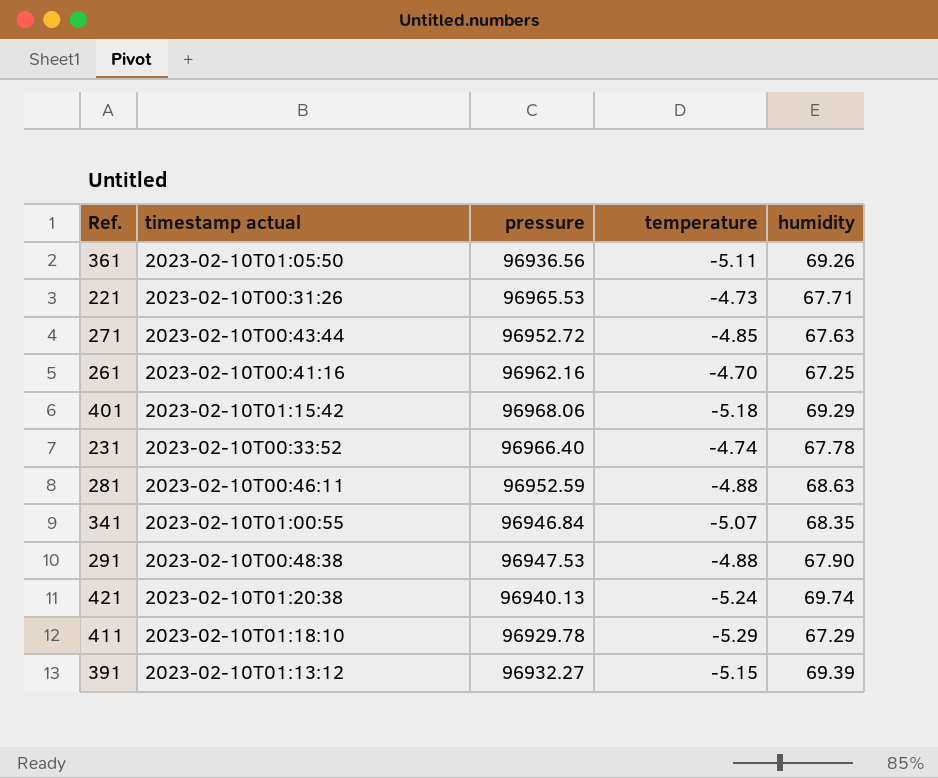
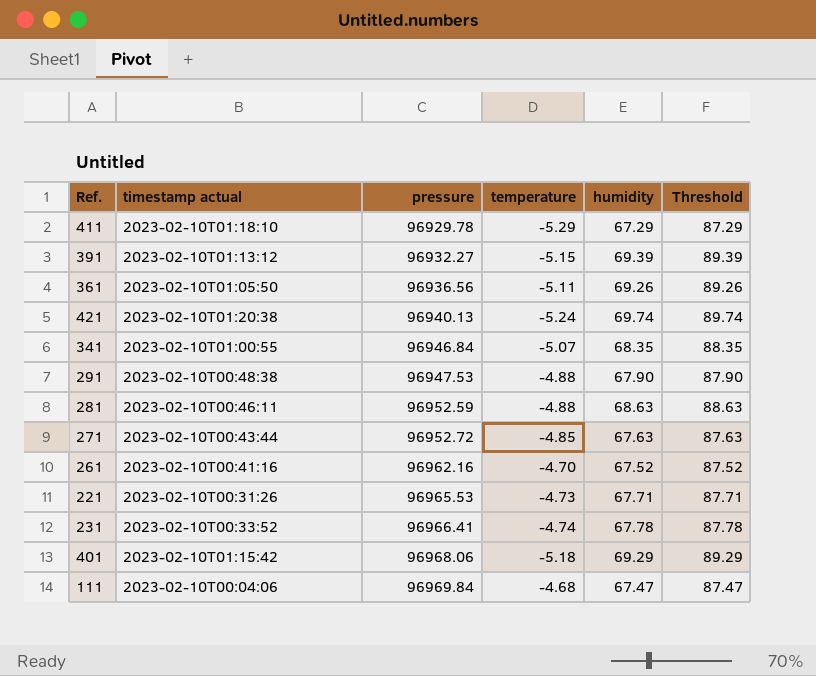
row order: none -> pressure ascending
column Threshold | formula: none -> [humidity] + 20
261 | humidity: 67.25 -> 67.52
231 | pressure: 96966.40 -> 96966.41
row 111: none -> 2023-02-10T00:04:06 | 96969.84 | -4.68 | 67.47 | 87.47

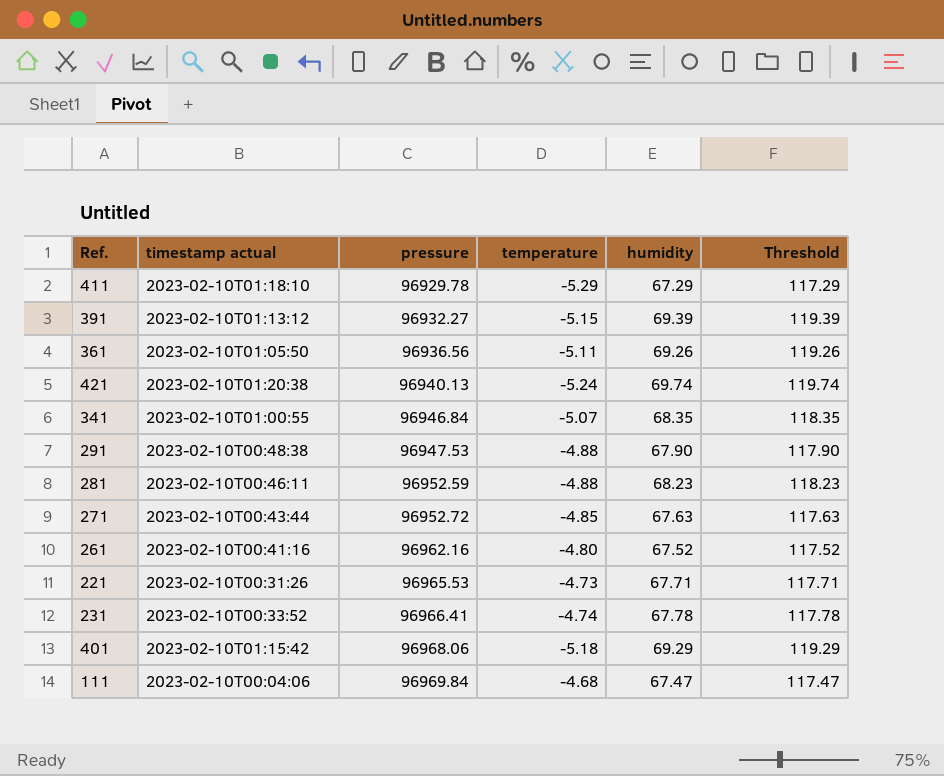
column Threshold | formula: [humidity] + 20 -> [humidity] + 50
281 | humidity: 68.63 -> 68.23
261 | temperature: -4.70 -> -4.80

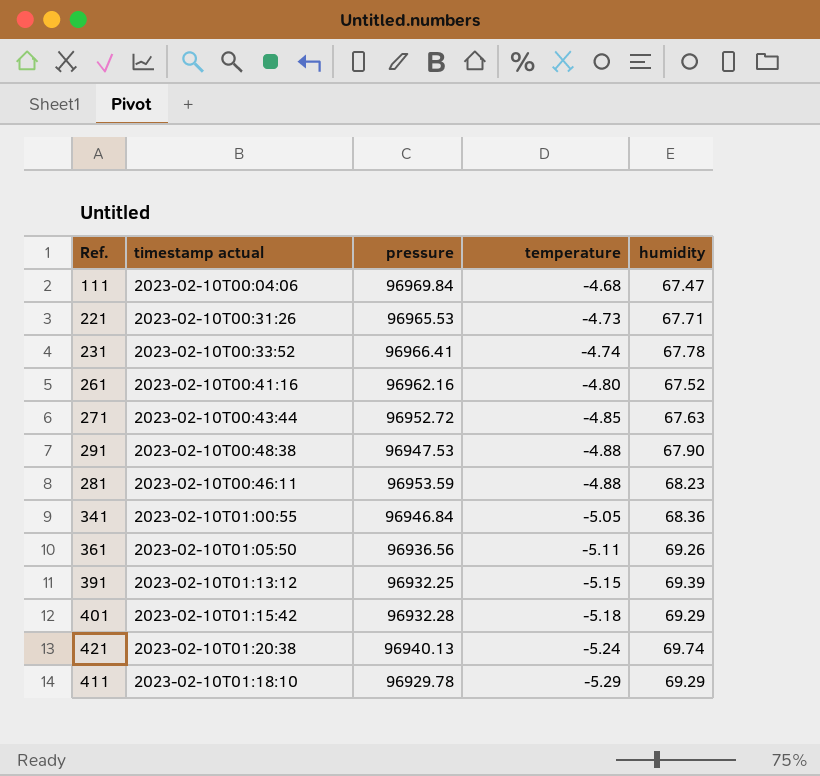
row order: pressure ascending -> temperature descending
column Threshold | formula: [humidity] + 50 -> none
281 | pressure: 96952.59 -> 96953.59
341 | temperature: -5.07 -> -5.05
341 | humidity: 68.35 -> 68.36
391 | pressure: 96932.27 -> 96932.25
401 | pressure: 96968.06 -> 96932.28
411 | humidity: 67.29 -> 69.29

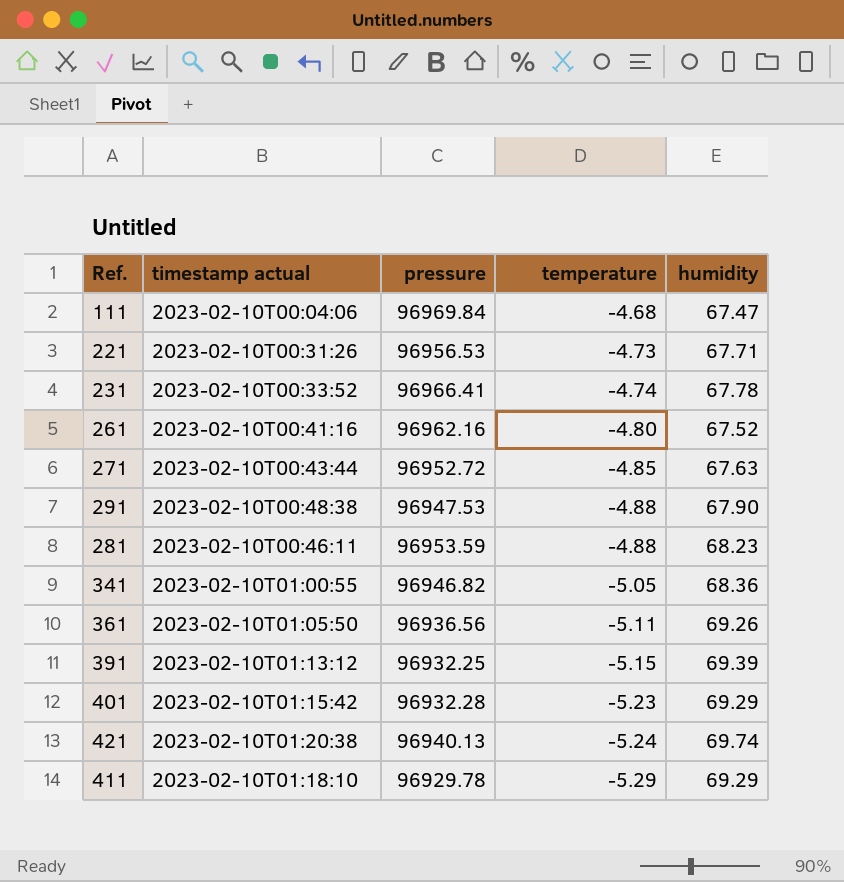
221 | pressure: 96965.53 -> 96956.53
341 | pressure: 96946.84 -> 96946.82
401 | temperature: -5.18 -> -5.23

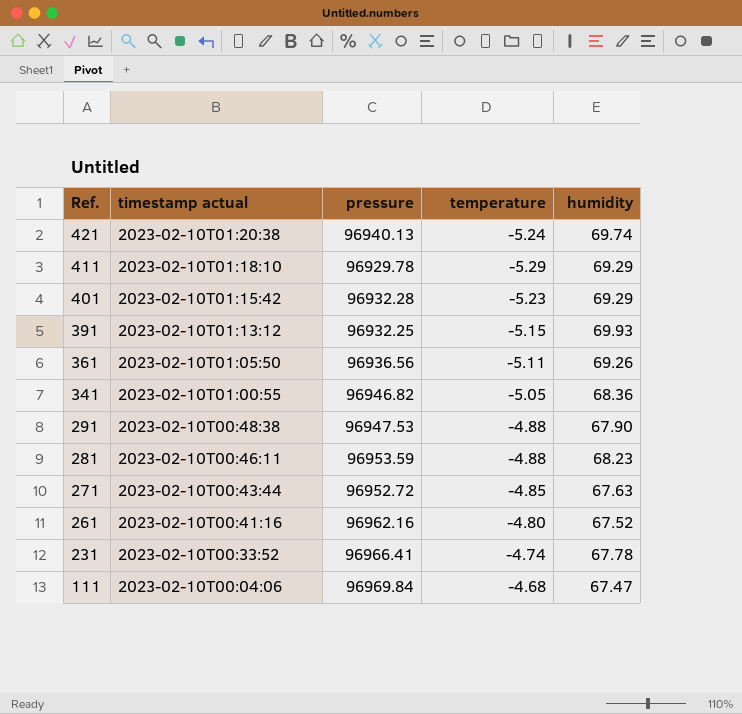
row order: temperature descending -> Ref. descending
row 221: 2023-02-10T00:31:26 | 96956.53 | -4.73 | 67.71 -> none
391 | humidity: 69.39 -> 69.93

